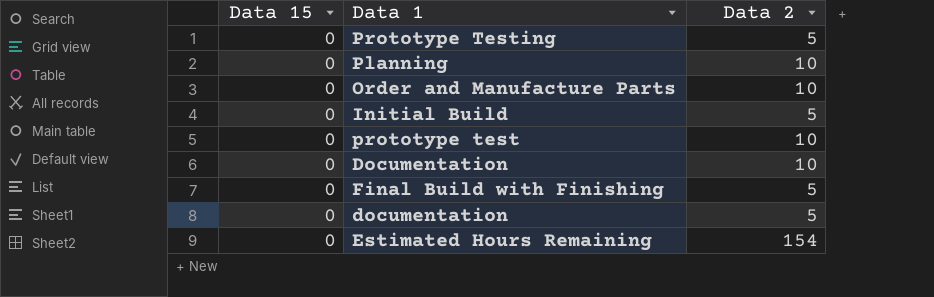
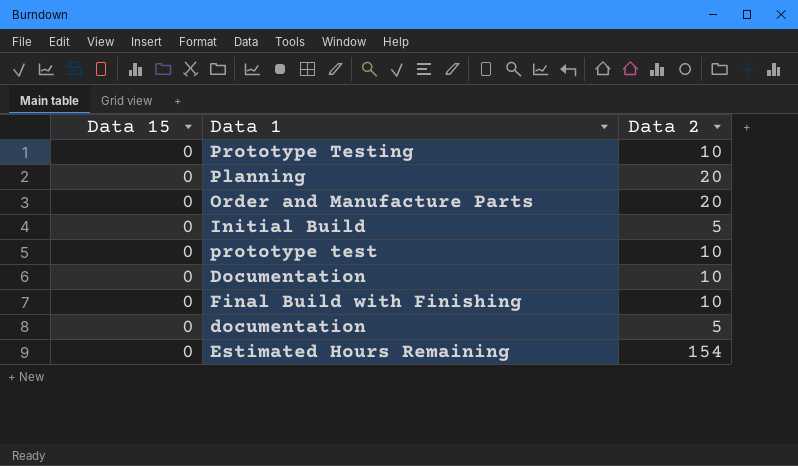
Prototype Testing | Data 2: 5 -> 10
Planning | Data 2: 10 -> 20
Order and Manufacture Parts | Data 2: 10 -> 20
Final Build with Finishing | Data 2: 5 -> 10

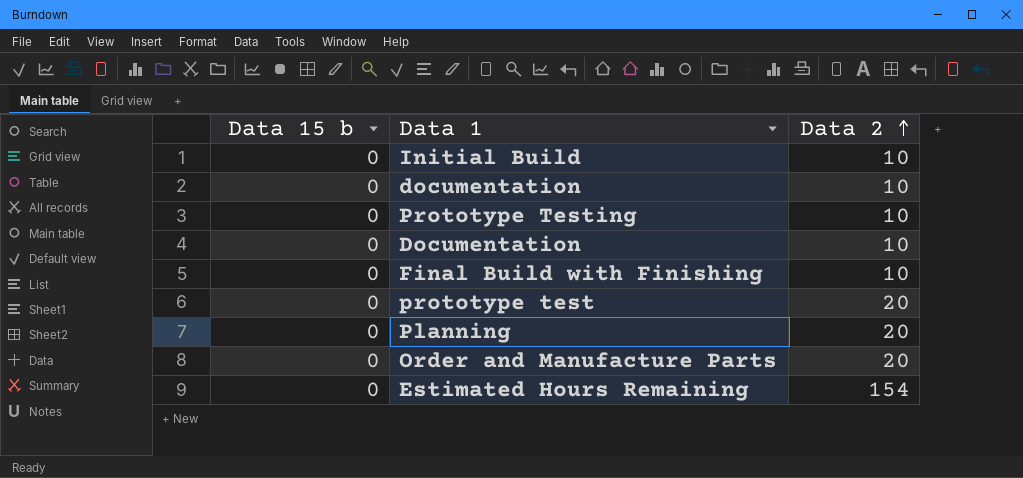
row order: none -> Data 2 ascending
column name: Data 15 -> Data 15 b
Initial Build | Data 2: 5 -> 10
documentation | Data 2: 5 -> 10
prototype test | Data 2: 10 -> 20

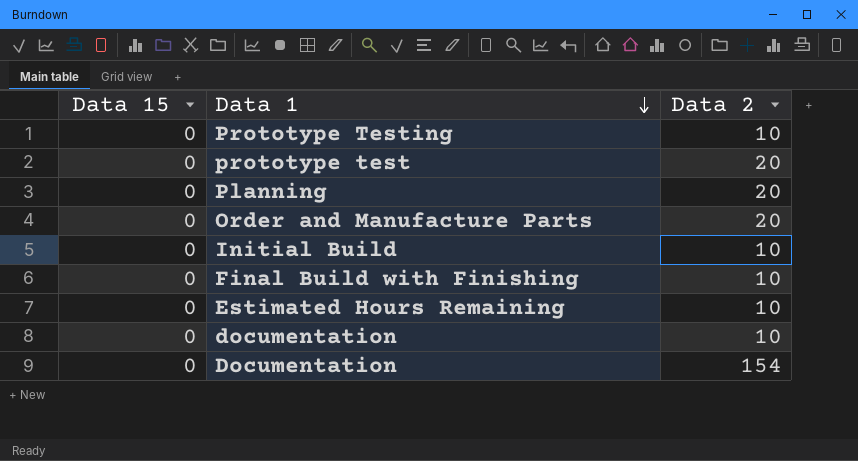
row order: Data 2 ascending -> Data 1 descending
column name: Data 15 b -> Data 15
Estimated Hours Remaining | Data 2: 154 -> 10
Documentation | Data 2: 10 -> 154

